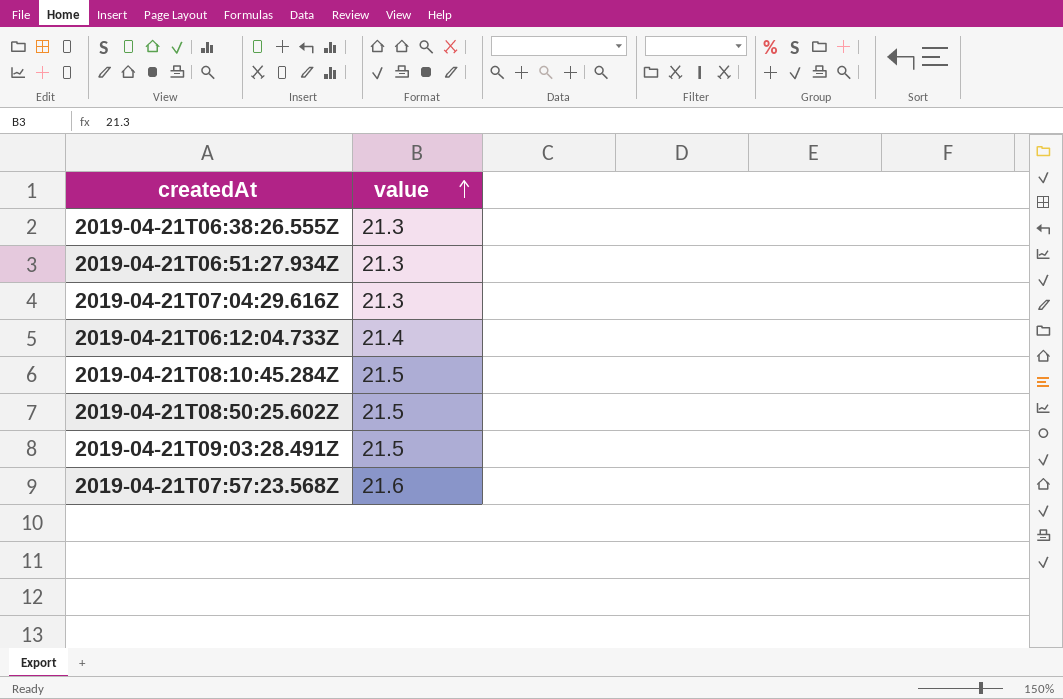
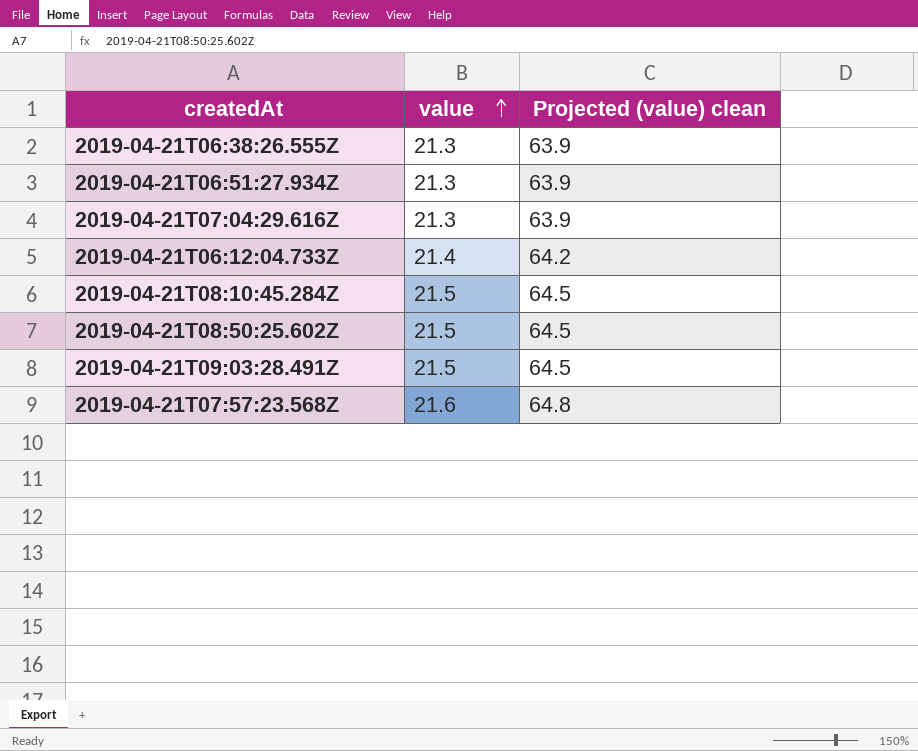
column Projected (value) clean | formula: none -> [value] * 3

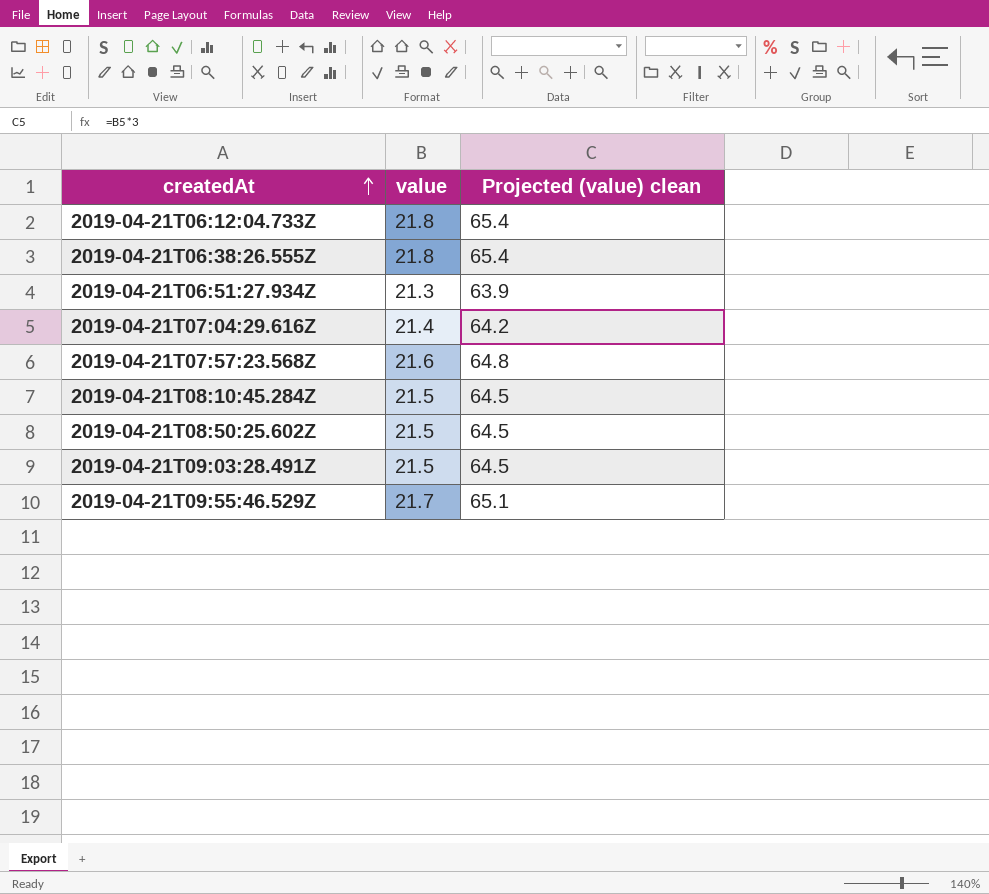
row order: value ascending -> createdAt ascending
2019-04-21T06:12:04.733Z | value: 21.4 -> 21.8
2019-04-21T06:12:04.733Z | Projected (value) clean: 64.2 -> 65.4
2019-04-21T06:38:26.555Z | value: 21.3 -> 21.8
2019-04-21T06:38:26.555Z | Projected (value) clean: 63.9 -> 65.4
2019-04-21T07:04:29.616Z | value: 21.3 -> 21.4
2019-04-21T07:04:29.616Z | Projected (value) clean: 63.9 -> 64.2
row 2019-04-21T09:55:46.529Z: none -> 21.7 | 65.1

